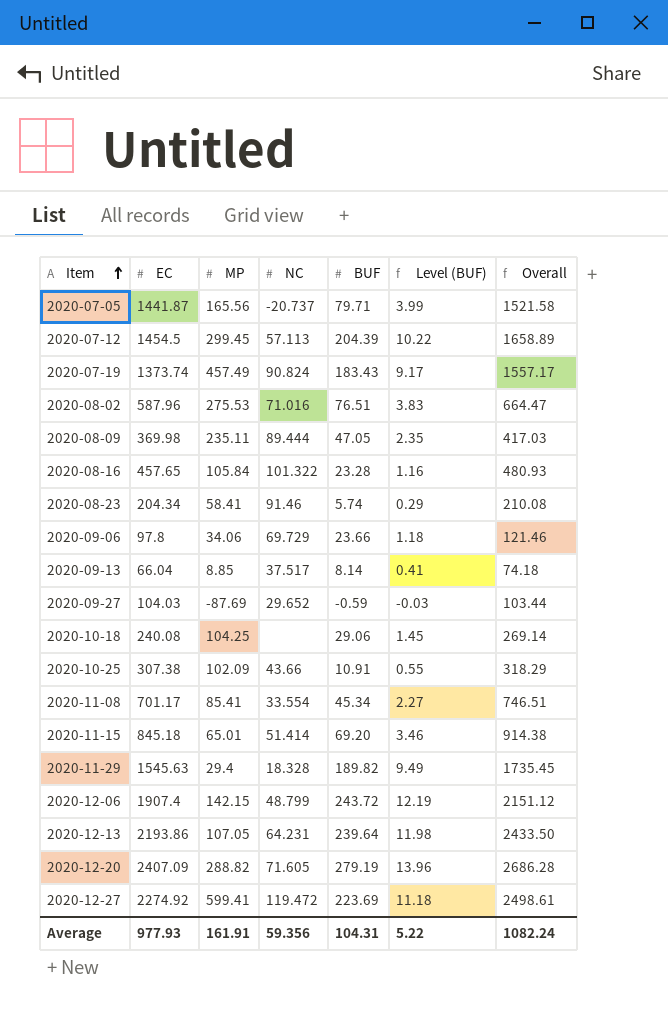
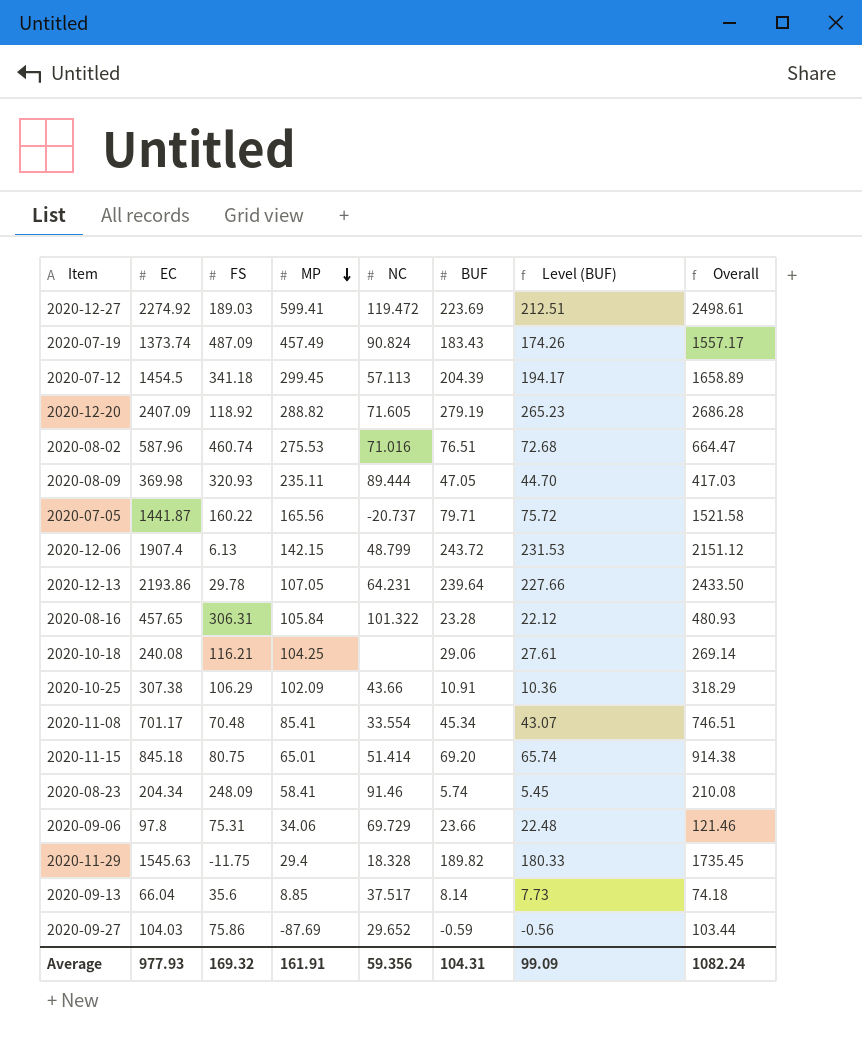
row order: Item ascending -> MP descending
column FS | position: none -> 3
column Level (BUF) | formula: [BUF] * 0.05 -> [BUF] * 0.95
Average | Level (BUF): 5.22 -> 99.09

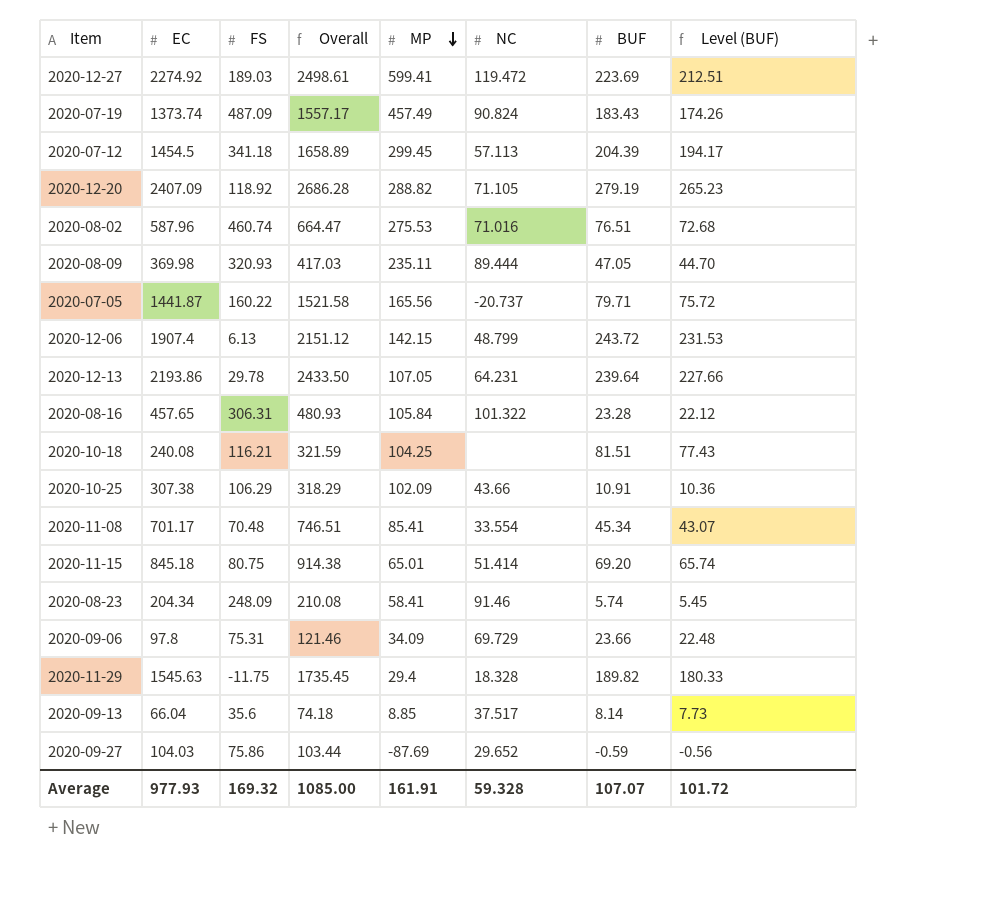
column Overall | position: 8 -> 4
2020-12-20 | NC: 71.605 -> 71.105
2020-10-18 | Overall: 269.14 -> 321.59
2020-10-18 | BUF: 29.06 -> 81.51
2020-10-18 | Level (BUF): 27.61 -> 77.43
2020-09-06 | MP: 34.06 -> 34.09
Average | Overall: 1082.24 -> 1085.00
Average | NC: 59.356 -> 59.328
Average | BUF: 104.31 -> 107.07
Average | Level (BUF): 99.09 -> 101.72

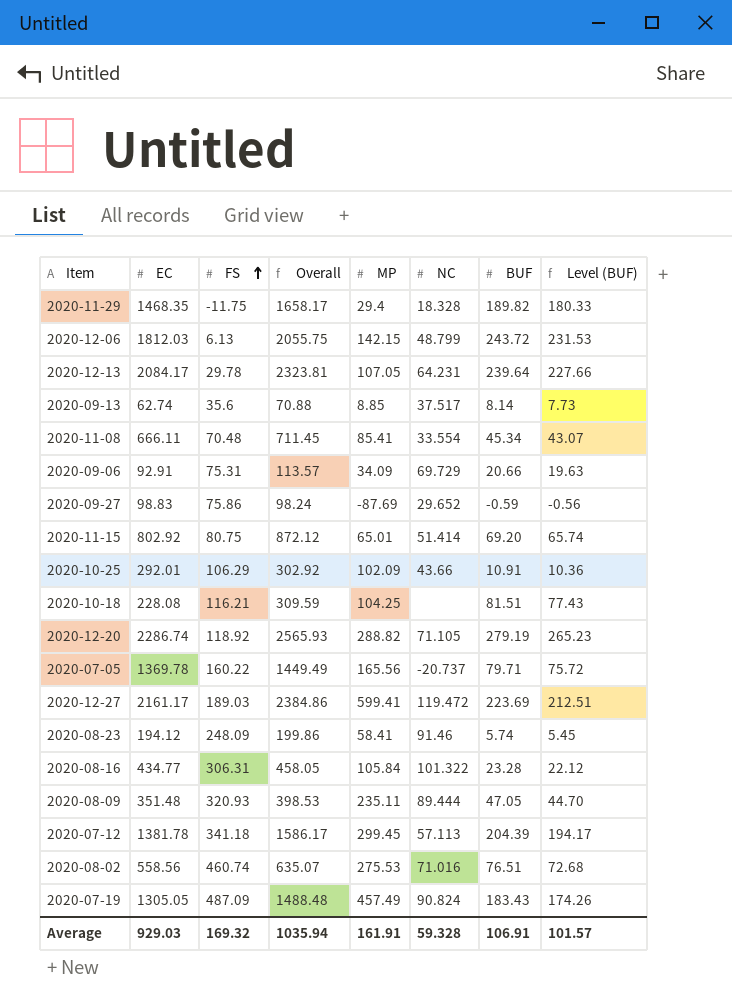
row order: MP descending -> FS ascending
2020-11-29 | EC: 1545.63 -> 1468.35
2020-11-29 | Overall: 1735.45 -> 1658.17
2020-12-06 | EC: 1907.4 -> 1812.03
2020-12-06 | Overall: 2151.12 -> 2055.75
2020-12-13 | EC: 2193.86 -> 2084.17
2020-12-13 | Overall: 2433.50 -> 2323.81
2020-09-13 | EC: 66.04 -> 62.74
2020-09-13 | Overall: 74.18 -> 70.88
2020-11-08 | EC: 701.17 -> 666.11
2020-11-08 | Overall: 746.51 -> 711.45
2020-09-06 | EC: 97.8 -> 92.91
2020-09-06 | Overall: 121.46 -> 113.57
2020-09-06 | BUF: 23.66 -> 20.66
2020-09-06 | Level (BUF): 22.48 -> 19.63
2020-09-27 | EC: 104.03 -> 98.83
2020-09-27 | Overall: 103.44 -> 98.24
2020-11-15 | EC: 845.18 -> 802.92
2020-11-15 | Overall: 914.38 -> 872.12
2020-10-25 | EC: 307.38 -> 292.01
2020-10-25 | Overall: 318.29 -> 302.92
2020-10-18 | EC: 240.08 -> 228.08
2020-10-18 | Overall: 321.59 -> 309.59
2020-12-20 | EC: 2407.09 -> 2286.74
2020-12-20 | Overall: 2686.28 -> 2565.93
2020-07-05 | EC: 1441.87 -> 1369.78
2020-07-05 | Overall: 1521.58 -> 1449.49
2020-12-27 | EC: 2274.92 -> 2161.17
2020-12-27 | Overall: 2498.61 -> 2384.86
2020-08-23 | EC: 204.34 -> 194.12
2020-08-23 | Overall: 210.08 -> 199.86
2020-08-16 | EC: 457.65 -> 434.77
2020-08-16 | Overall: 480.93 -> 458.05
2020-08-09 | EC: 369.98 -> 351.48
2020-08-09 | Overall: 417.03 -> 398.53
2020-07-12 | EC: 1454.5 -> 1381.78
2020-07-12 | Overall: 1658.89 -> 1586.17
2020-08-02 | EC: 587.96 -> 558.56
2020-08-02 | Overall: 664.47 -> 635.07
2020-07-19 | EC: 1373.74 -> 1305.05
2020-07-19 | Overall: 1557.17 -> 1488.48
Average | EC: 977.93 -> 929.03
Average | Overall: 1085.00 -> 1035.94
Average | BUF: 107.07 -> 106.91
Average | Level (BUF): 101.72 -> 101.57

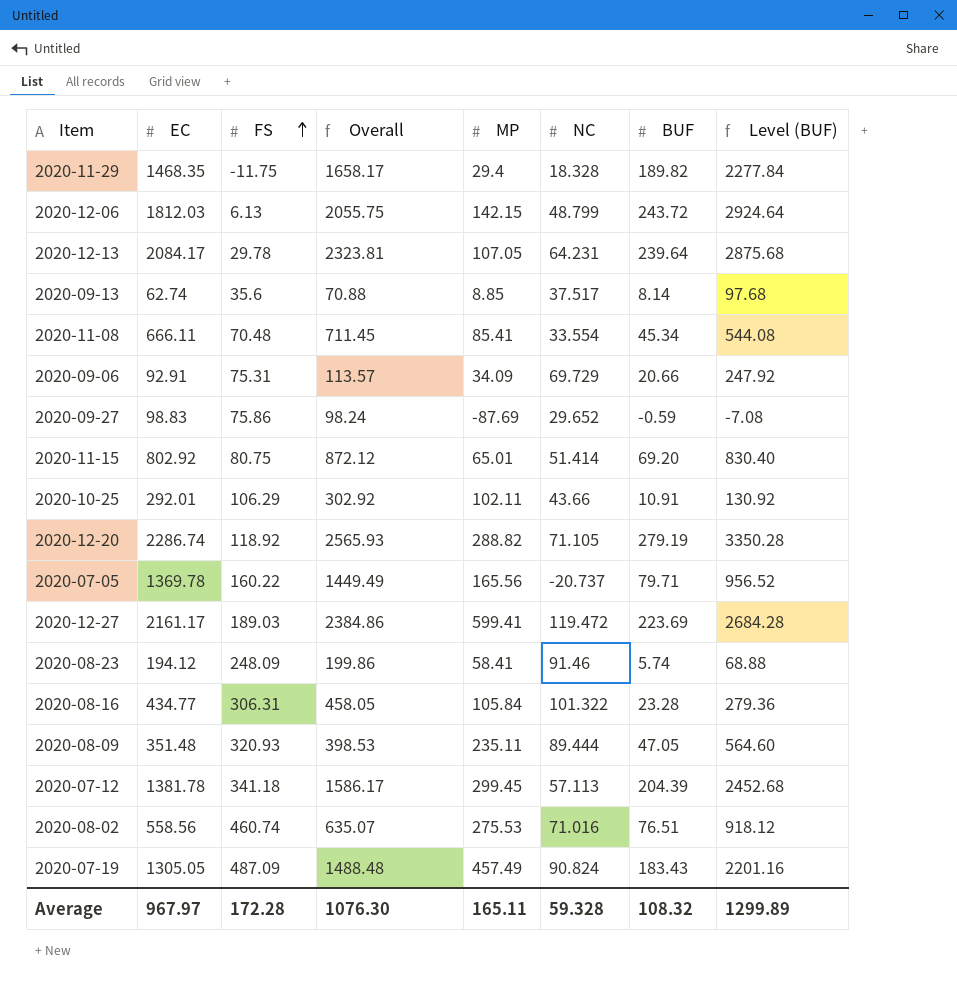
column Level (BUF) | formula: [BUF] * 0.95 -> [BUF] * 12
row 2020-10-18: 228.08 | 116.21 | 309.59 | 104.25 | none | 81.51 | 77.43 -> none
2020-10-25 | MP: 102.09 -> 102.11
Average | EC: 929.03 -> 967.97
Average | FS: 169.32 -> 172.28
Average | Overall: 1035.94 -> 1076.30
Average | MP: 161.91 -> 165.11
Average | BUF: 106.91 -> 108.32
Average | Level (BUF): 101.57 -> 1299.89

